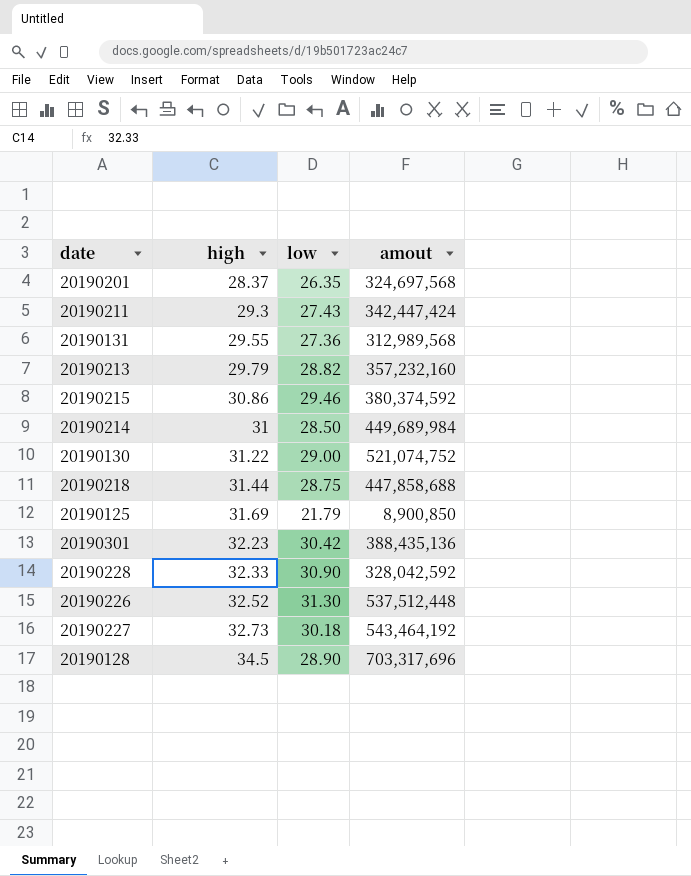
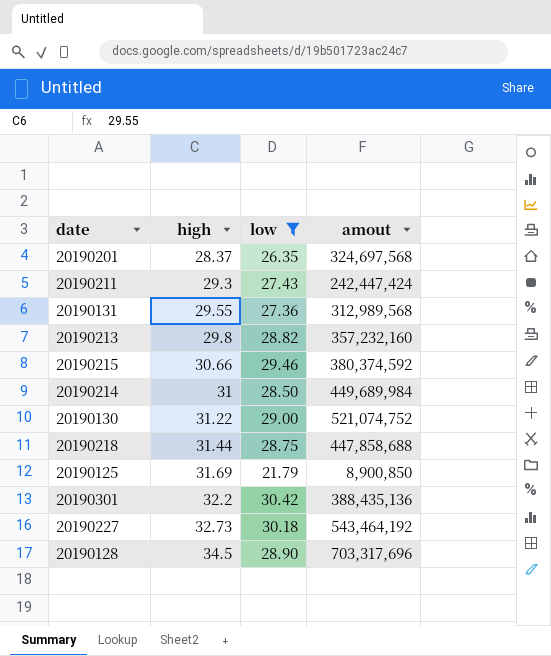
filter: none -> low <= 30.42
20190211 | amout: 342,447,424 -> 242,447,424
20190213 | high: 29.79 -> 29.8
20190215 | high: 30.86 -> 30.66
20190301 | high: 32.23 -> 32.2

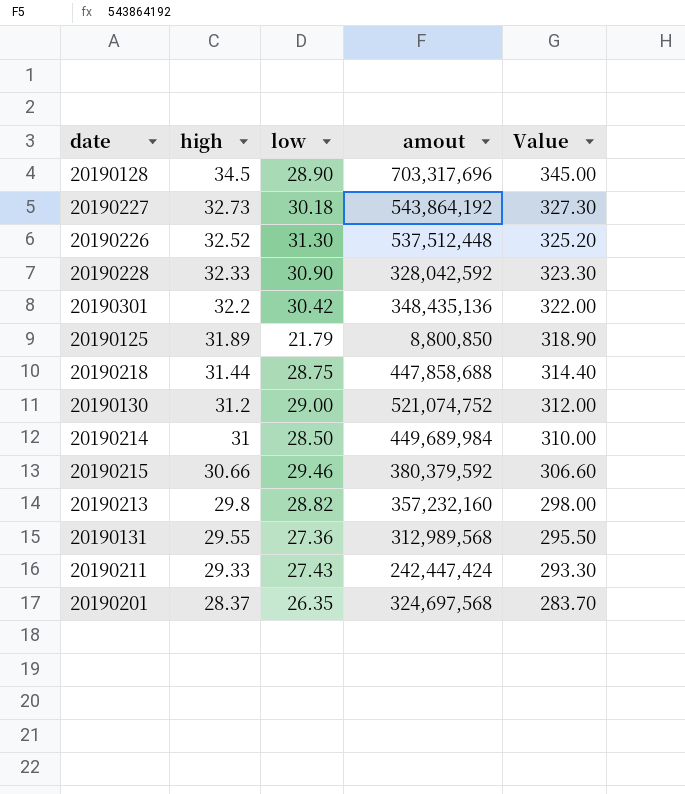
filter: low <= 30.42 -> none
row order: high ascending -> high descending
column Value | formula: none -> [high] * 10
20190227 | amout: 543,464,192 -> 543,864,192
20190301 | amout: 388,435,136 -> 348,435,136
20190125 | high: 31.69 -> 31.89
20190125 | amout: 8,900,850 -> 8,800,850
20190130 | high: 31.22 -> 31.2
20190215 | amout: 380,374,592 -> 380,379,592
20190211 | high: 29.3 -> 29.33

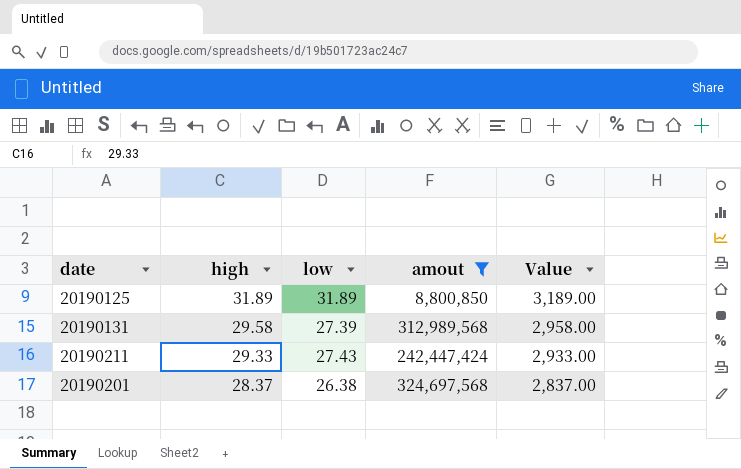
filter: none -> amout <= 324,697,568
column Value | formula: [high] * 10 -> [high] * 100
20190125 | low: 21.79 -> 31.89
20190131 | high: 29.55 -> 29.58
20190131 | low: 27.36 -> 27.39
20190201 | low: 26.35 -> 26.38

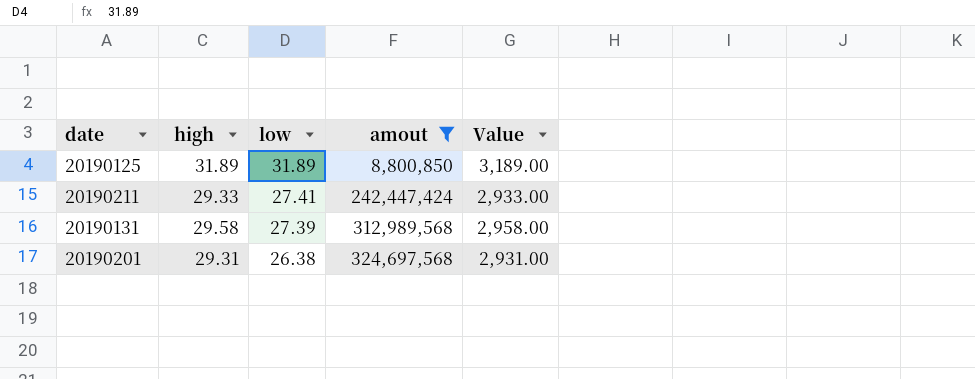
row order: high descending -> low descending
20190211 | low: 27.43 -> 27.41
20190201 | high: 28.37 -> 29.31
20190201 | Value: 2,837.00 -> 2,931.00

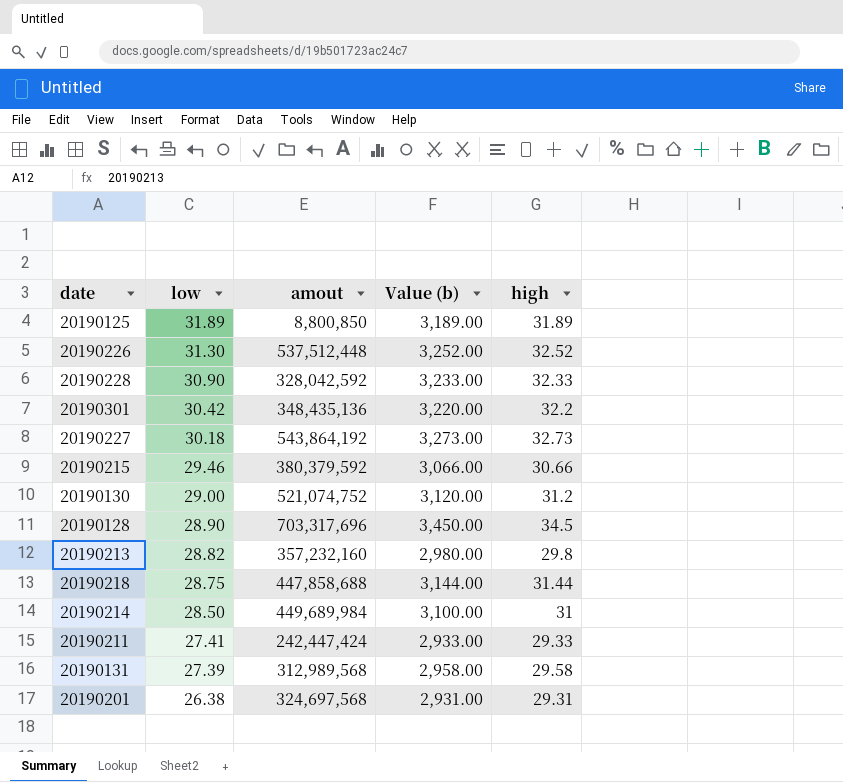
filter: amout <= 324,697,568 -> none
column name: Value -> Value (b)
column high | position: 2 -> 5

